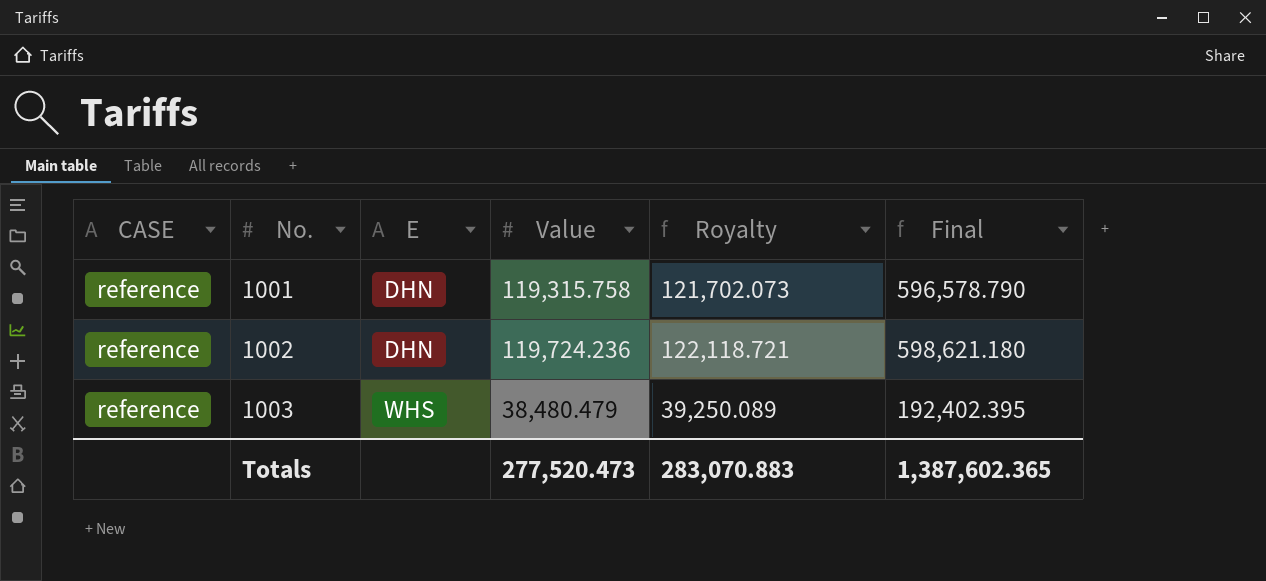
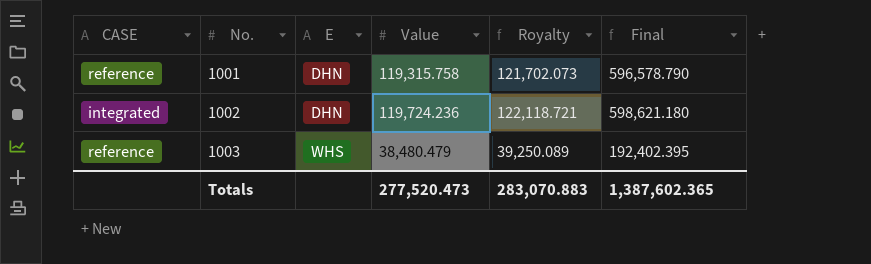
1002 | CASE: reference -> integrated

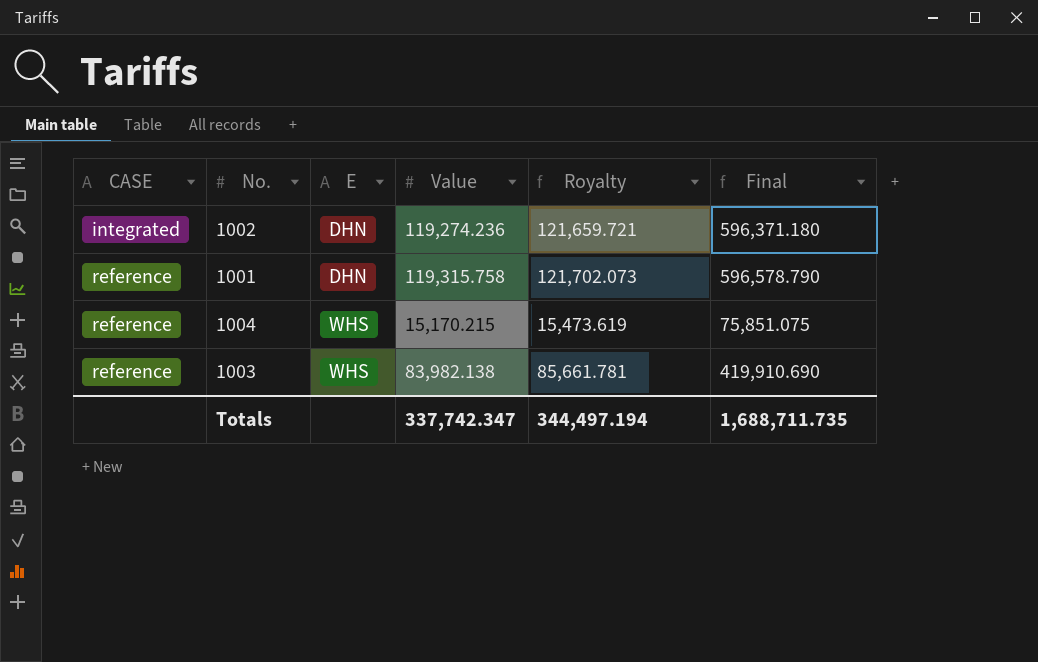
row order: No. ascending -> CASE ascending
1002 | Value: 119,724.236 -> 119,274.236
1002 | Royalty: 122,118.721 -> 121,659.721
1002 | Final: 598,621.180 -> 596,371.180
row 1004: none -> reference | WHS | 15,170.215 | 15,473.619 | 75,851.075
1003 | Value: 38,480.479 -> 83,982.138
1003 | Royalty: 39,250.089 -> 85,661.781
1003 | Final: 192,402.395 -> 419,910.690
Totals | Value: 277,520.473 -> 337,742.347
Totals | Royalty: 283,070.883 -> 344,497.194
Totals | Final: 1,387,602.365 -> 1,688,711.735

